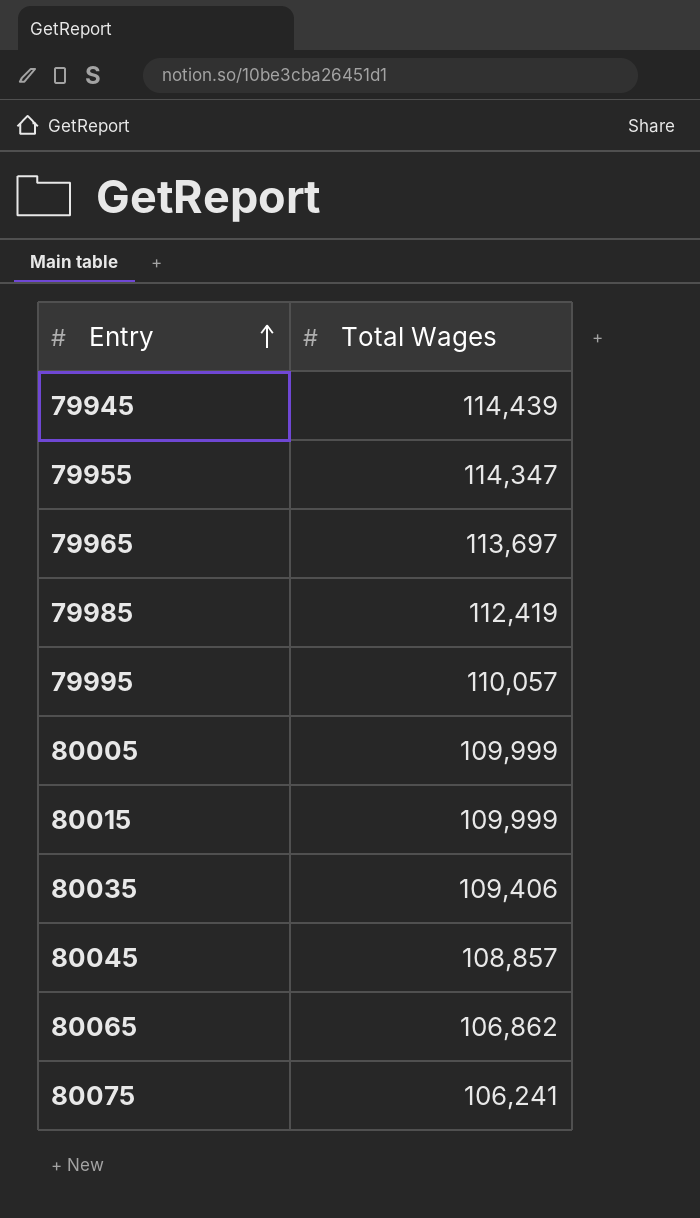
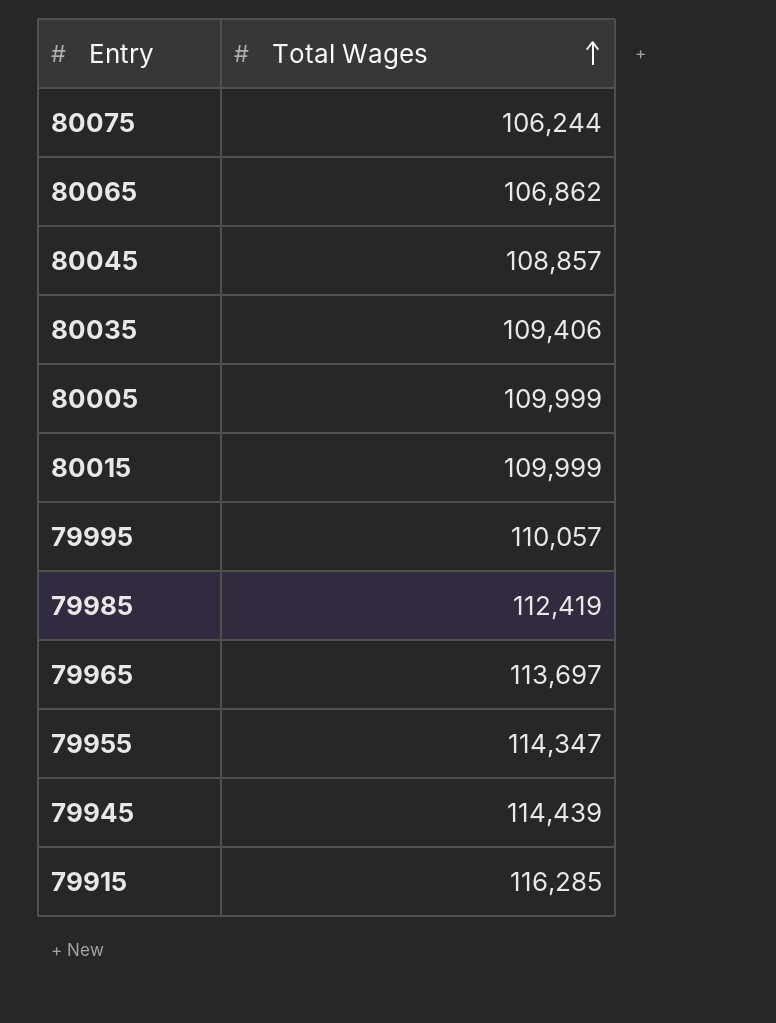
row order: Entry ascending -> Total Wages ascending
80075 | Total Wages: 106,241 -> 106,244
row 79915: none -> 116,285

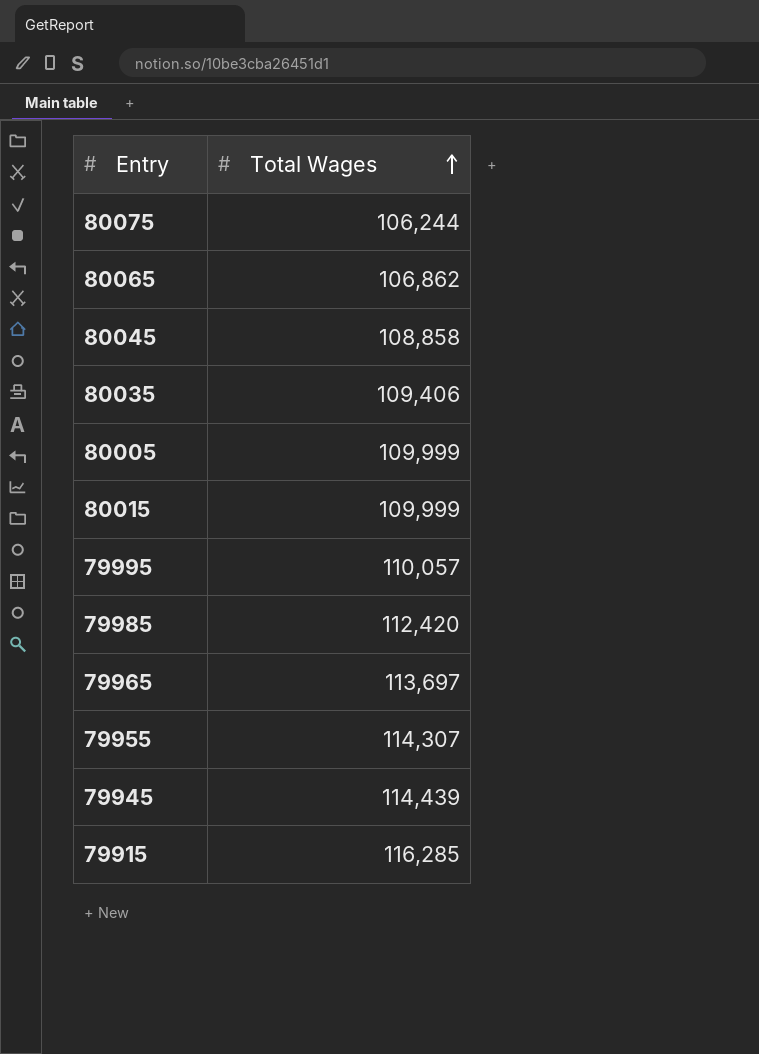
80045 | Total Wages: 108,857 -> 108,858
79985 | Total Wages: 112,419 -> 112,420
79955 | Total Wages: 114,347 -> 114,307

